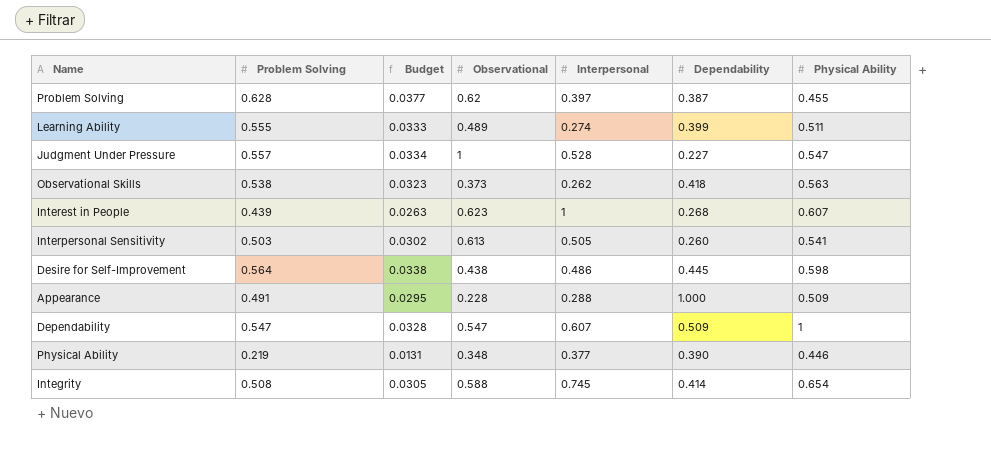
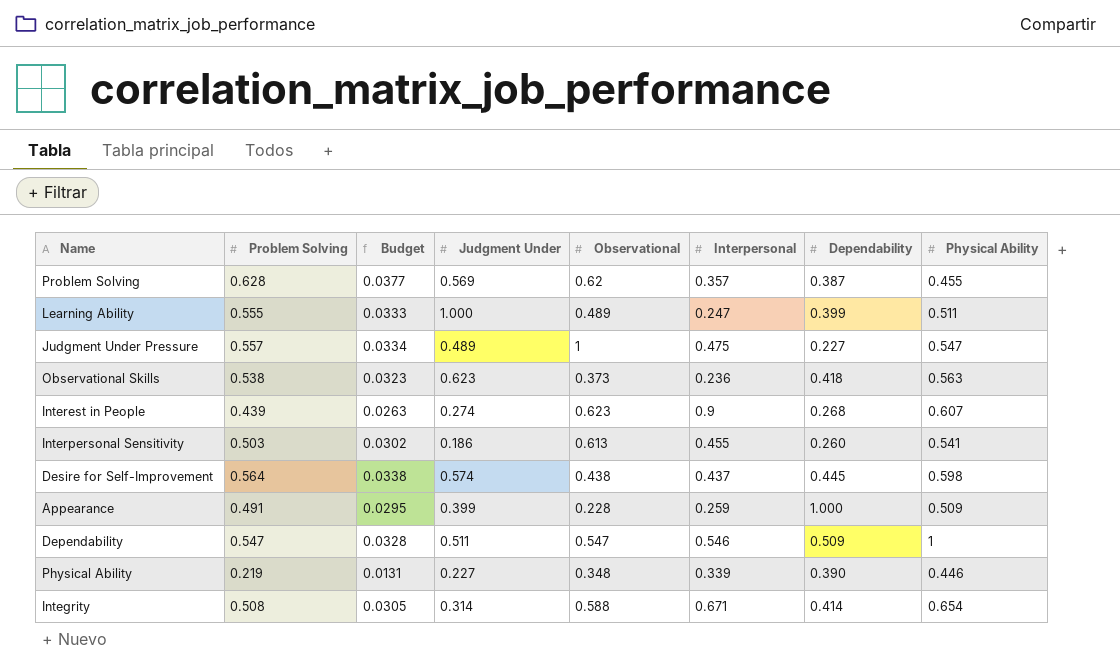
column Judgment Under | position: none -> 4
Problem Solving | Interpersonal: 0.397 -> 0.357
Learning Ability | Interpersonal: 0.274 -> 0.247
Judgment Under Pressure | Interpersonal: 0.528 -> 0.475
Observational Skills | Interpersonal: 0.262 -> 0.236
Interest in People | Interpersonal: 1 -> 0.9
Interpersonal Sensitivity | Interpersonal: 0.505 -> 0.455
Desire for Self-Improvement | Interpersonal: 0.486 -> 0.437
Appearance | Interpersonal: 0.288 -> 0.259
Dependability | Interpersonal: 0.607 -> 0.546
Physical Ability | Interpersonal: 0.377 -> 0.339
Integrity | Interpersonal: 0.745 -> 0.671

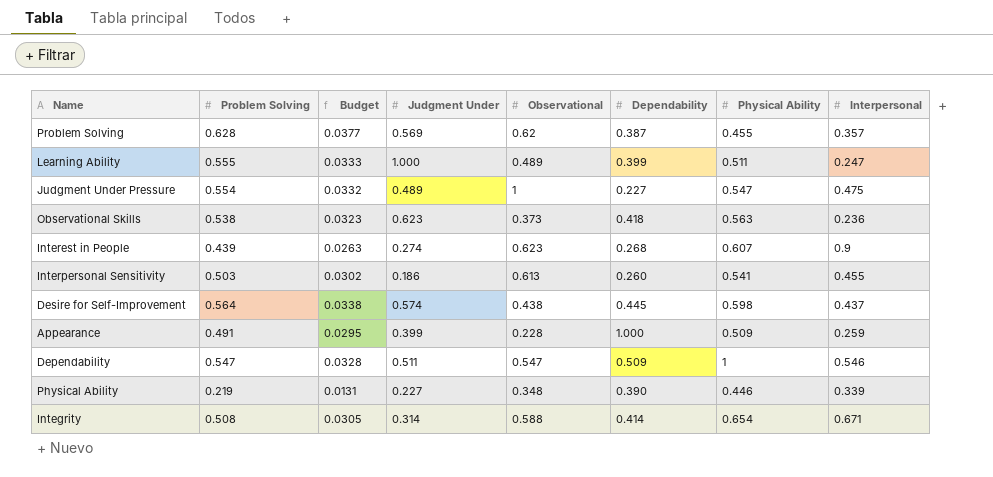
column Interpersonal | position: 6 -> 8
Judgment Under Pressure | Problem Solving: 0.557 -> 0.554
Judgment Under Pressure | Budget: 0.0334 -> 0.0332

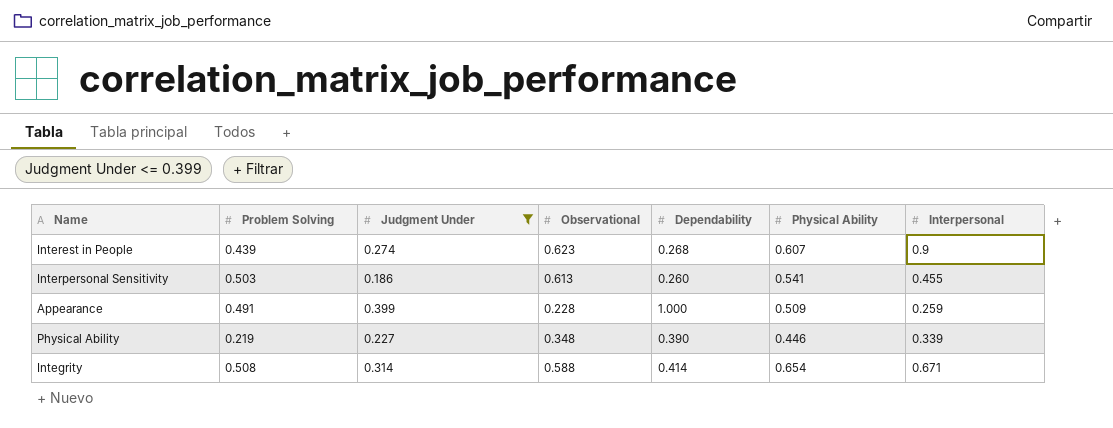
filter: none -> Judgment Under <= 0.399
column Budget | formula: [Problem Solving] * 0.06 -> none

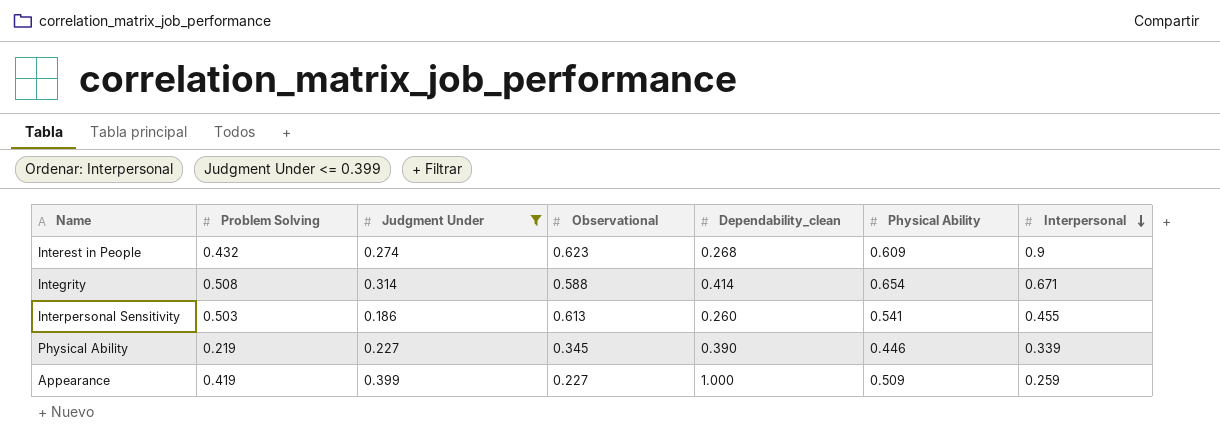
row order: none -> Interpersonal descending
column name: Dependability -> Dependability_clean
Interest in People | Problem Solving: 0.439 -> 0.432
Interest in People | Physical Ability: 0.607 -> 0.609
Physical Ability | Observational: 0.348 -> 0.345
Appearance | Problem Solving: 0.491 -> 0.419
Appearance | Observational: 0.228 -> 0.227

